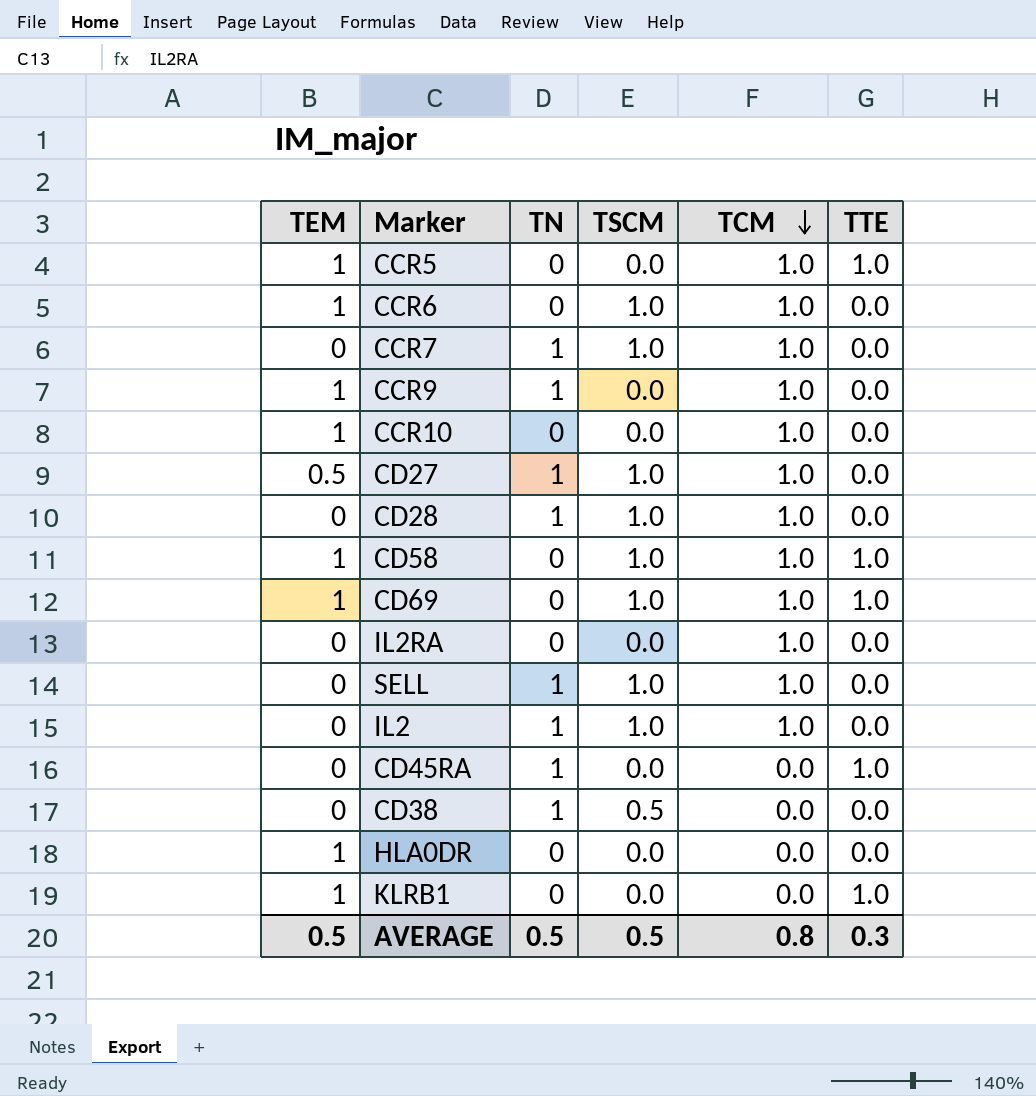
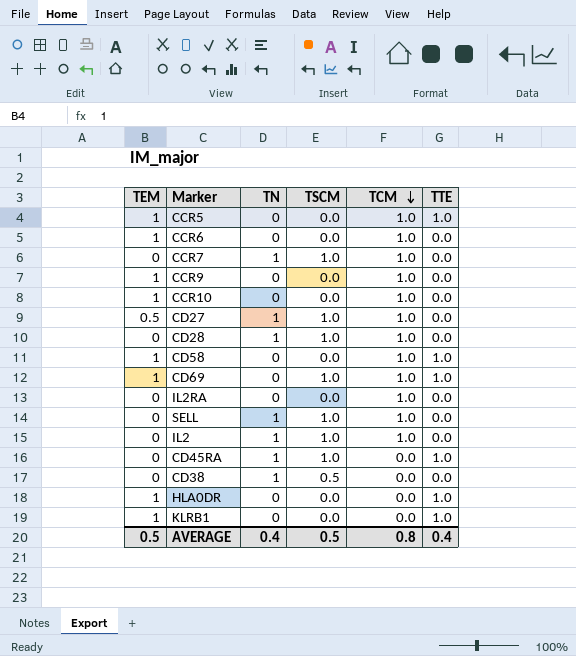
CCR6 | TSCM: 1.0 -> 0.0
CCR9 | TN: 1 -> 0
CD58 | TSCM: 1.0 -> 0.0
CD45RA | TSCM: 0.0 -> 1.0
HLA0DR | TTE: 0.0 -> 1.0
AVERAGE | TN: 0.5 -> 0.4
AVERAGE | TTE: 0.3 -> 0.4

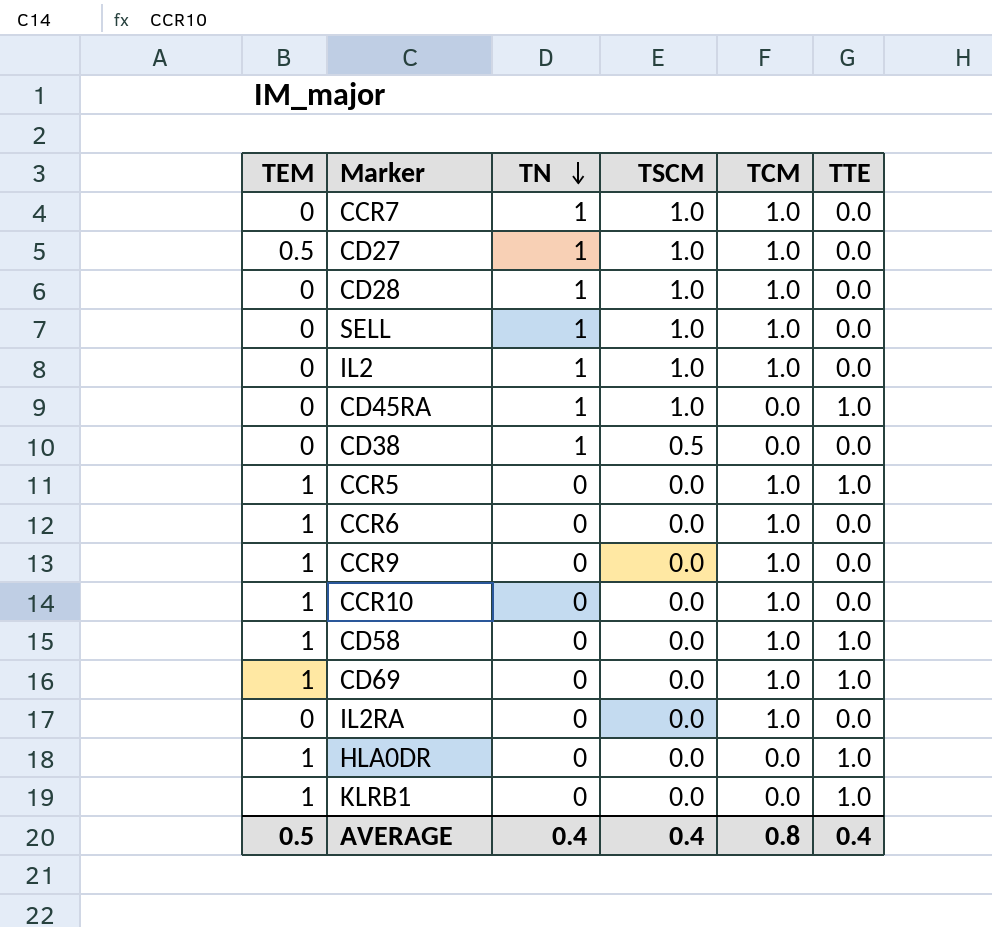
row order: TCM descending -> TN descending
CD69 | TSCM: 1.0 -> 0.0
AVERAGE | TSCM: 0.5 -> 0.4

